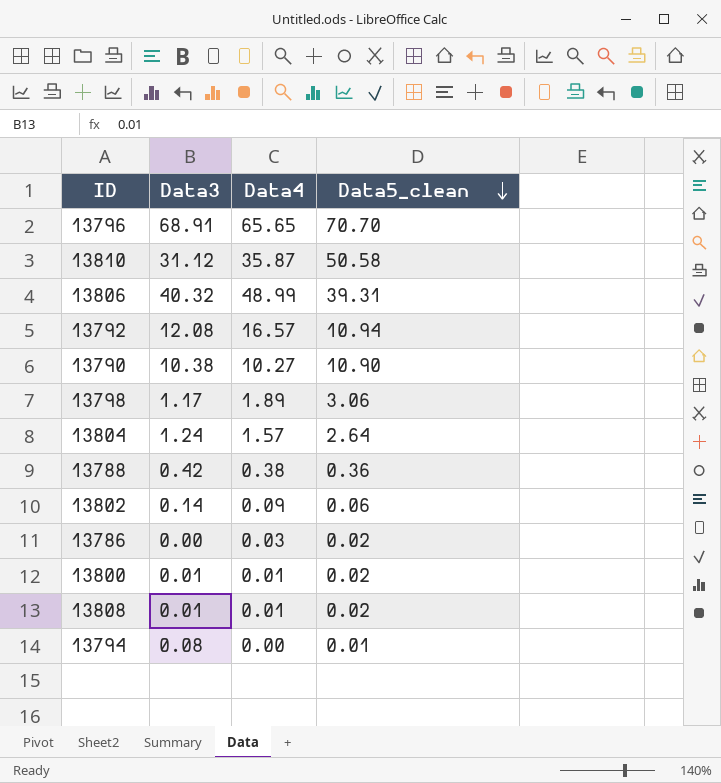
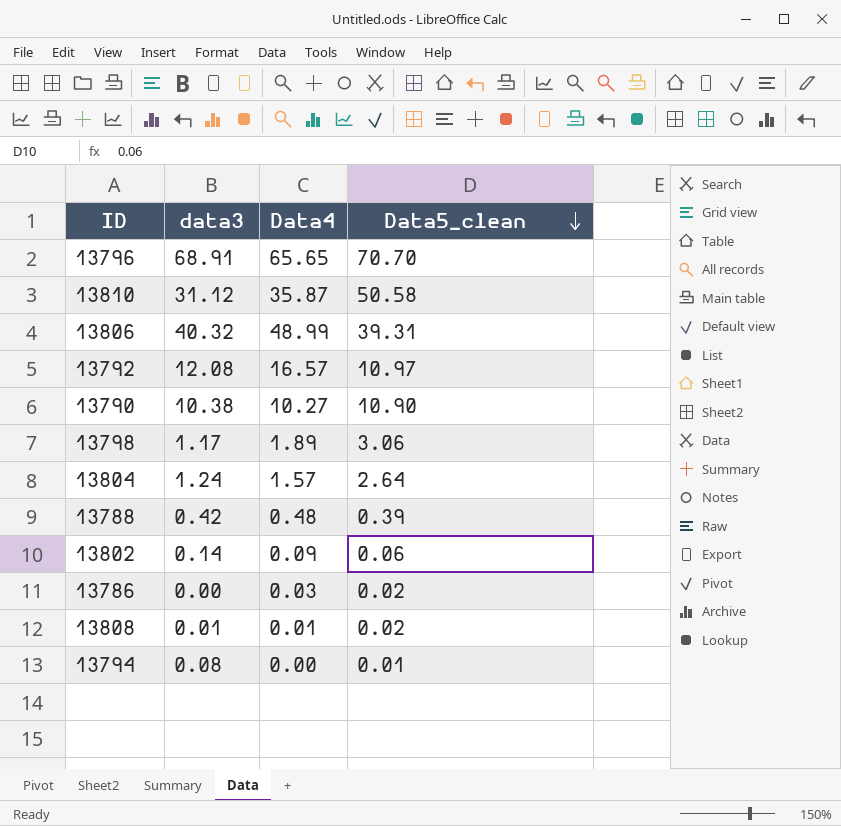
column name: Data3 -> data3
row 13800: 0.01 | 0.01 | 0.02 -> none
13792 | Data5_clean: 10.94 -> 10.97
13788 | Data4: 0.38 -> 0.48
13788 | Data5_clean: 0.36 -> 0.39

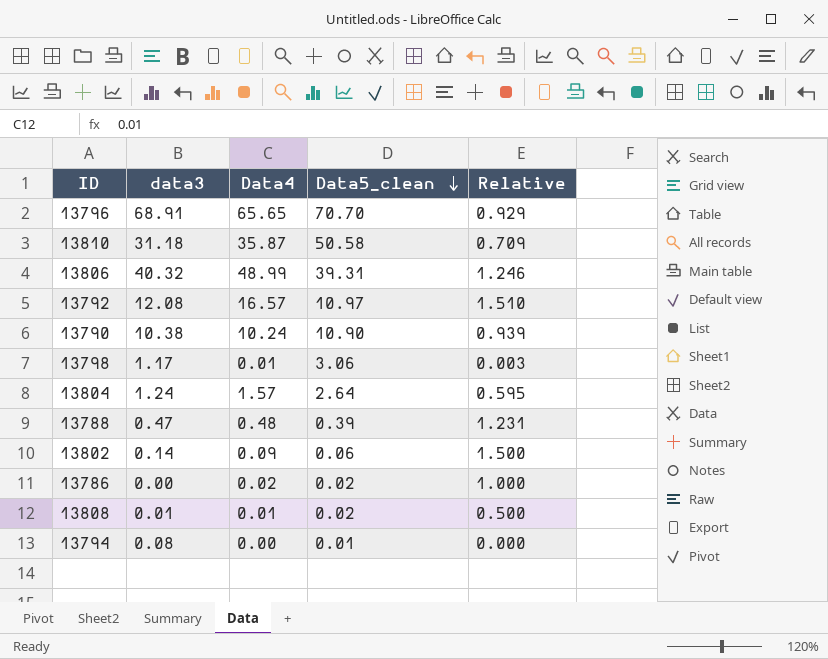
column Relative | formula: none -> [Data4] / [Data5_clean]
13810 | data3: 31.12 -> 31.18
13790 | Data4: 10.27 -> 10.24
13798 | Data4: 1.89 -> 0.01
13788 | data3: 0.42 -> 0.47
13786 | Data4: 0.03 -> 0.02

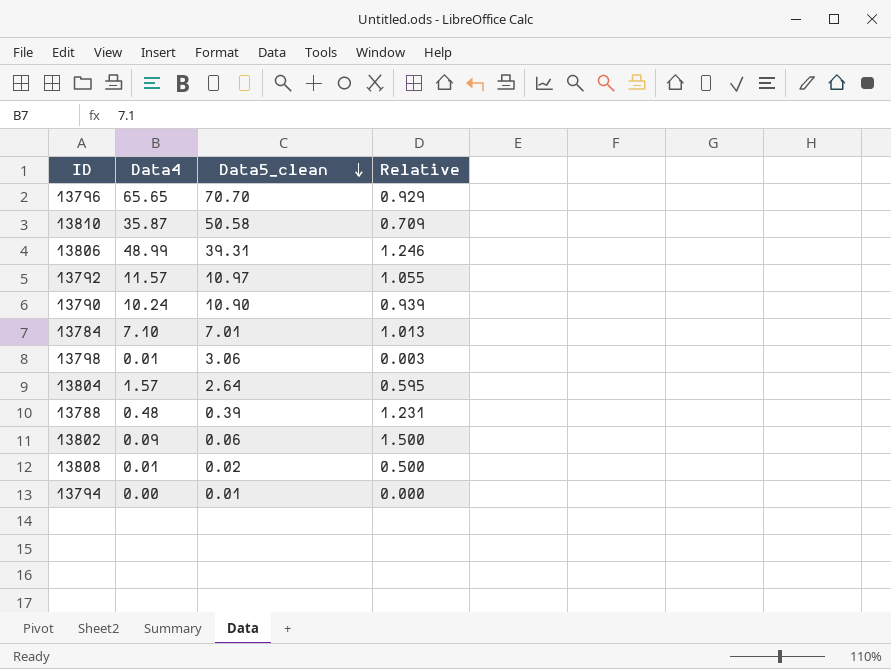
column data3 | position: 2 -> none
row 13786: 0.00 | 0.02 | 0.02 | 1.000 -> none
13792 | Data4: 16.57 -> 11.57
13792 | Relative: 1.510 -> 1.055
row 13784: none -> 7.10 | 7.01 | 1.013

